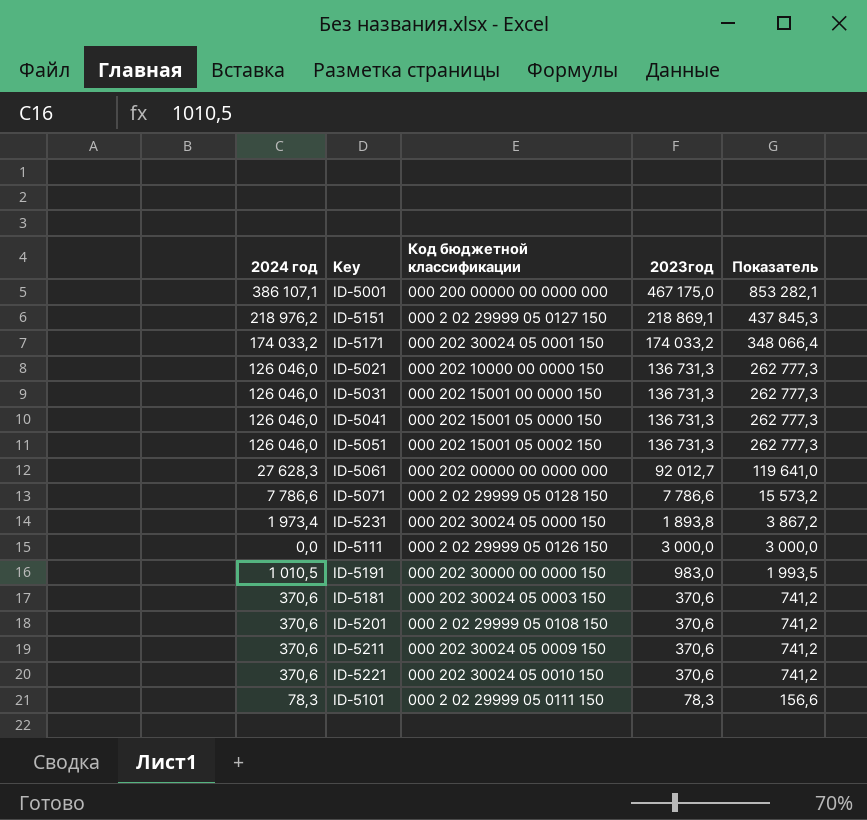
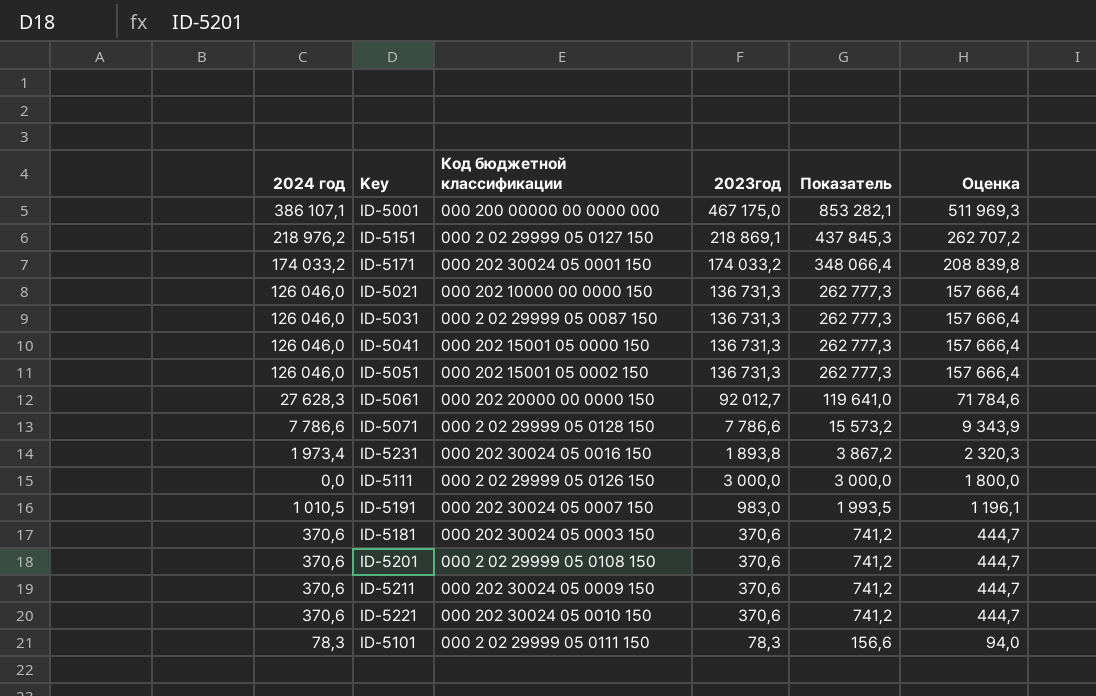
column Оценка | formula: none -> [Показатель] * 0,6
ID-5031 | Код бюджетной классификации: 000 202 15001 00 0000 150 -> 000 2 02 29999 05 0087 150
ID-5061 | Код бюджетной классификации: 000 202 00000 00 0000 000 -> 000 202 20000 00 0000 150
ID-5231 | Код бюджетной классификации: 000 202 30024 05 0000 150 -> 000 202 30024 05 0016 150
ID-5191 | Код бюджетной классификации: 000 202 30000 00 0000 150 -> 000 202 30024 05 0007 150

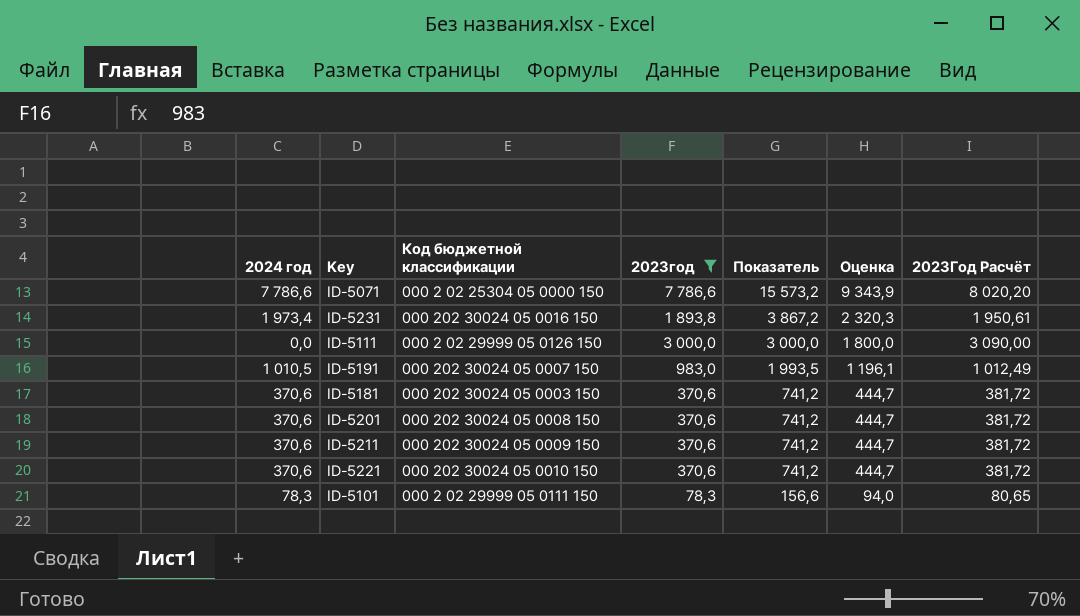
filter: none -> 2023год <= 7 786,6
column 2023Год Расчёт | formula: none -> [2023год] * 1,03
ID-5071 | Код бюджетной классификации: 000 2 02 29999 05 0128 150 -> 000 2 02 25304 05 0000 150
ID-5201 | Код бюджетной классификации: 000 2 02 29999 05 0108 150 -> 000 202 30024 05 0008 150

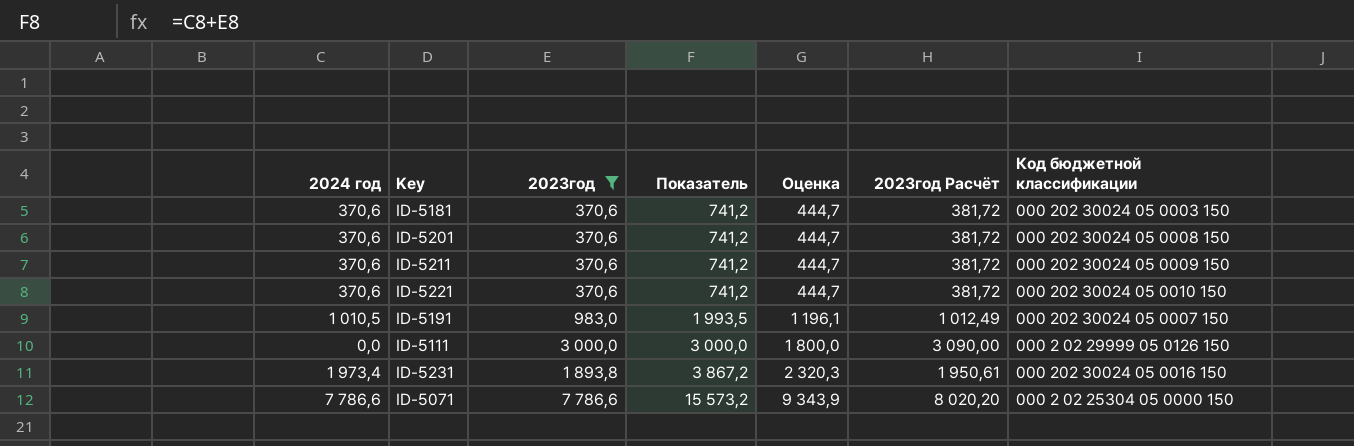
row order: Показатель descending -> Показатель ascending
column name: 2023Год Расчёт -> 2023год Расчёт
column Код бюджетной классификации | position: 3 -> 7
row ID-5101: 78,3 | 000 2 02 29999 05 0111 150 | 78,3 | 156,6 | 94,0 | 80,65 -> none

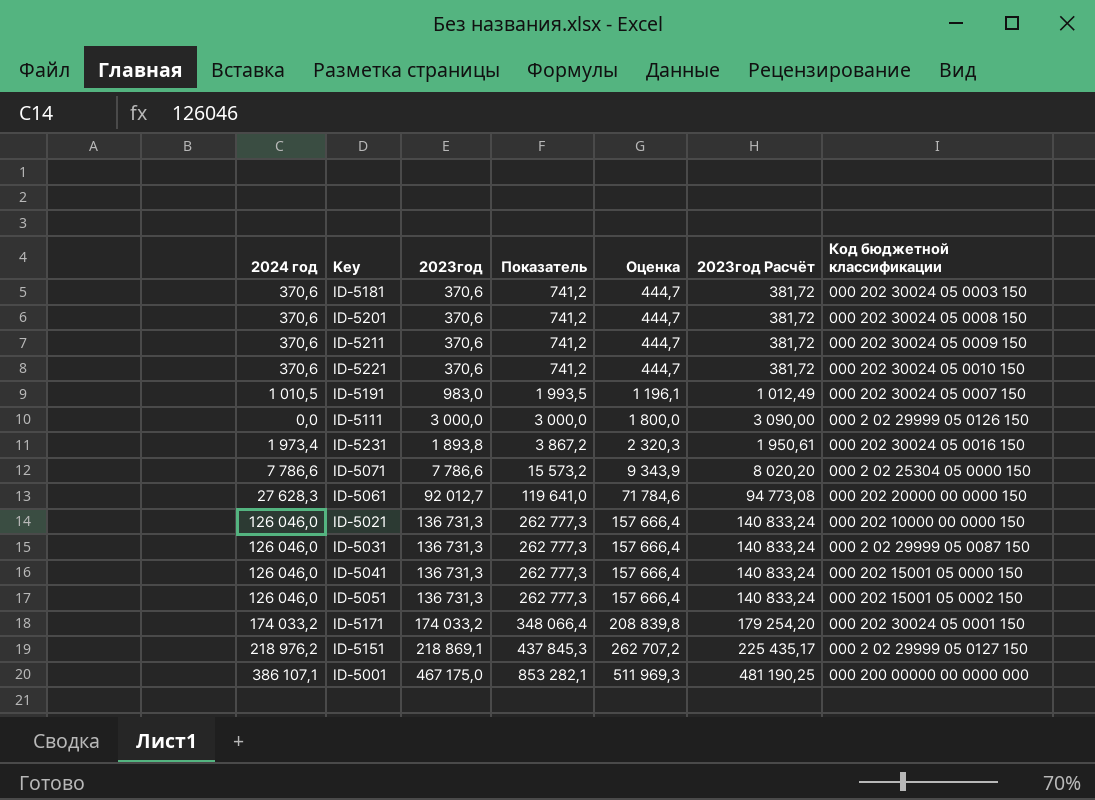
filter: 2023год <= 7 786,6 -> none

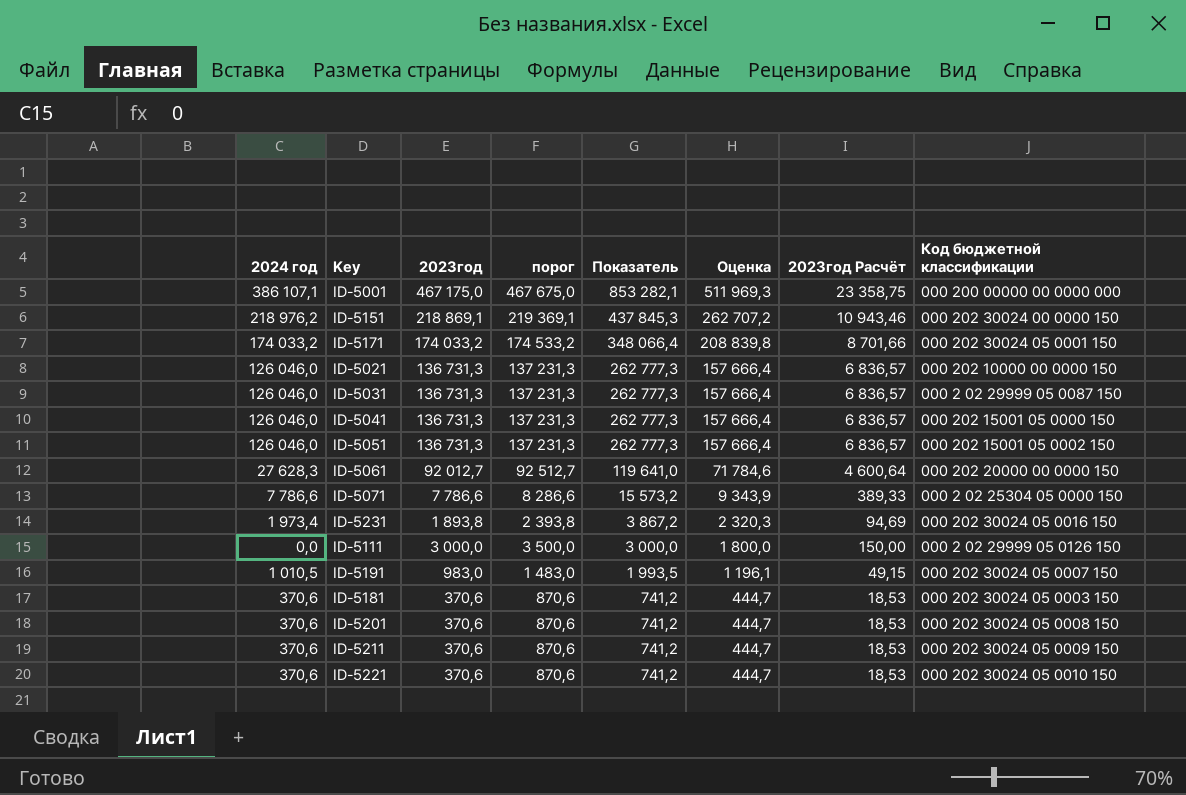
row order: Показатель ascending -> Показатель descending
column порог | formula: none -> [2023год] + 500
column 2023год Расчёт | formula: [2023год] * 1,03 -> [2023год] * 0,05
ID-5151 | Код бюджетной классификации: 000 2 02 29999 05 0127 150 -> 000 202 30024 00 0000 150

